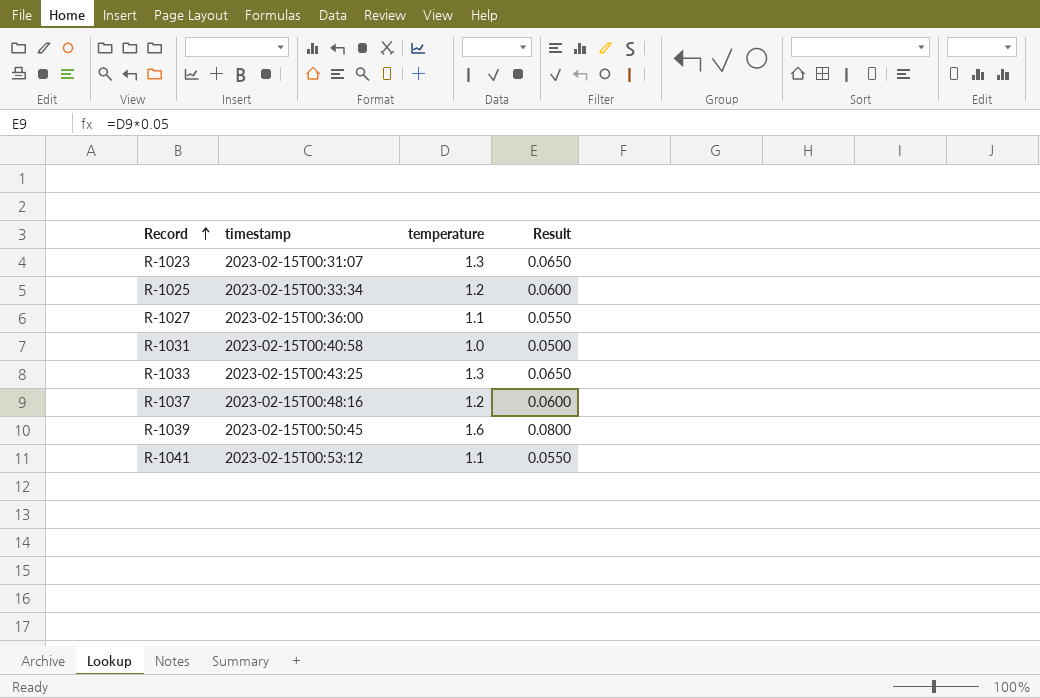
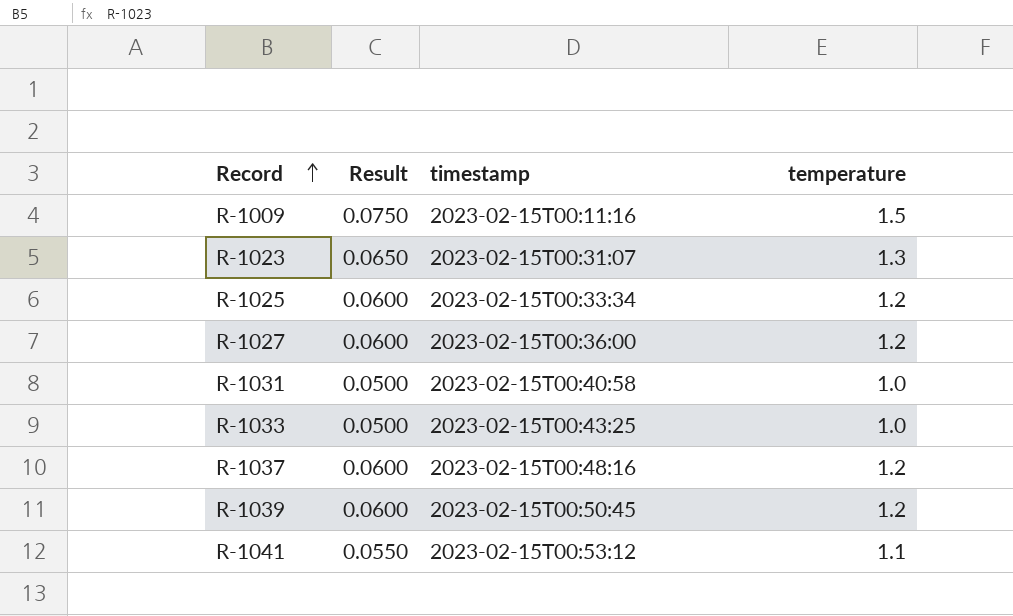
column Result | position: 4 -> 2
row R-1009: none -> 0.0750 | 2023-02-15T00:11:16 | 1.5
R-1027 | Result: 0.0550 -> 0.0600
R-1027 | temperature: 1.1 -> 1.2
R-1033 | Result: 0.0650 -> 0.0500
R-1033 | temperature: 1.3 -> 1.0
R-1039 | Result: 0.0800 -> 0.0600
R-1039 | temperature: 1.6 -> 1.2

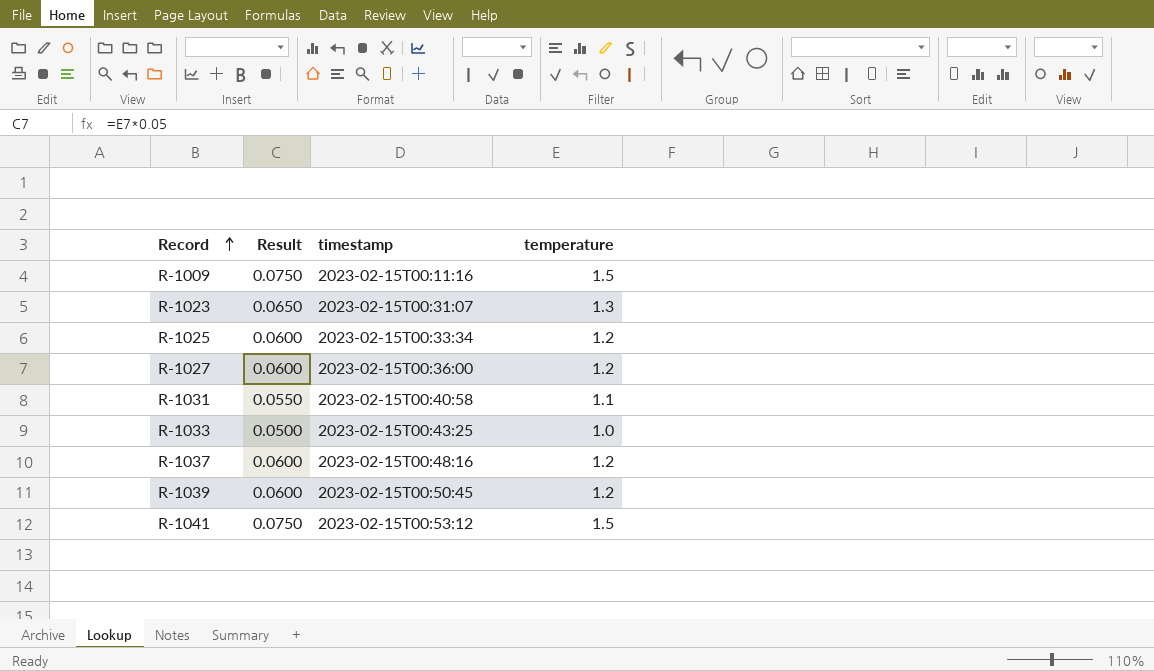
R-1031 | Result: 0.0500 -> 0.0550
R-1031 | temperature: 1.0 -> 1.1
R-1041 | Result: 0.0550 -> 0.0750
R-1041 | temperature: 1.1 -> 1.5

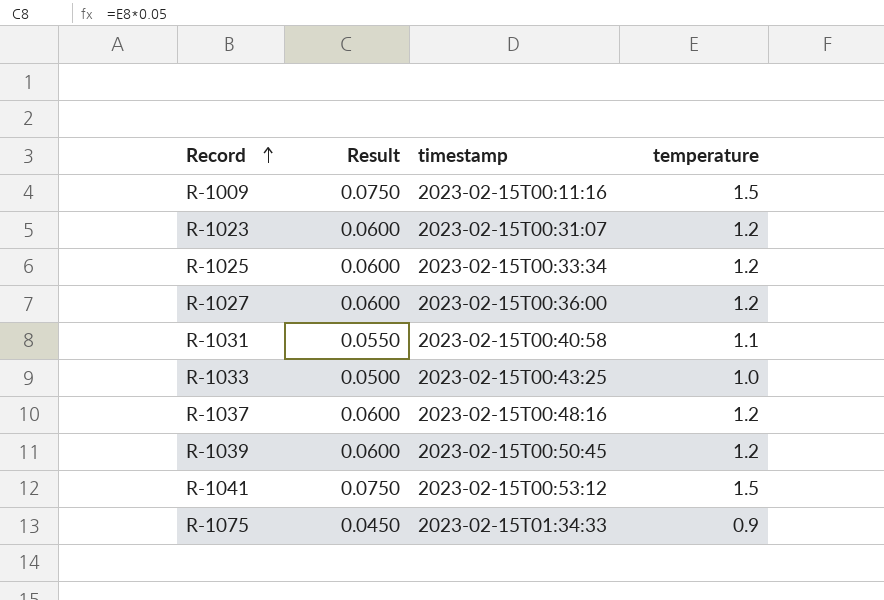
R-1023 | Result: 0.0650 -> 0.0600
R-1023 | temperature: 1.3 -> 1.2
row R-1075: none -> 0.0450 | 2023-02-15T01:34:33 | 0.9

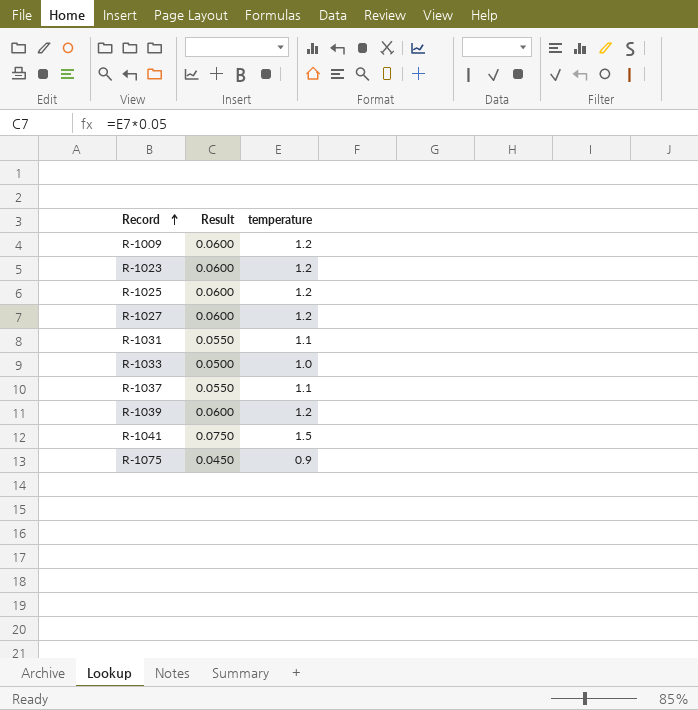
column timestamp | position: 3 -> none
R-1009 | Result: 0.0750 -> 0.0600
R-1009 | temperature: 1.5 -> 1.2
R-1037 | Result: 0.0600 -> 0.0550
R-1037 | temperature: 1.2 -> 1.1

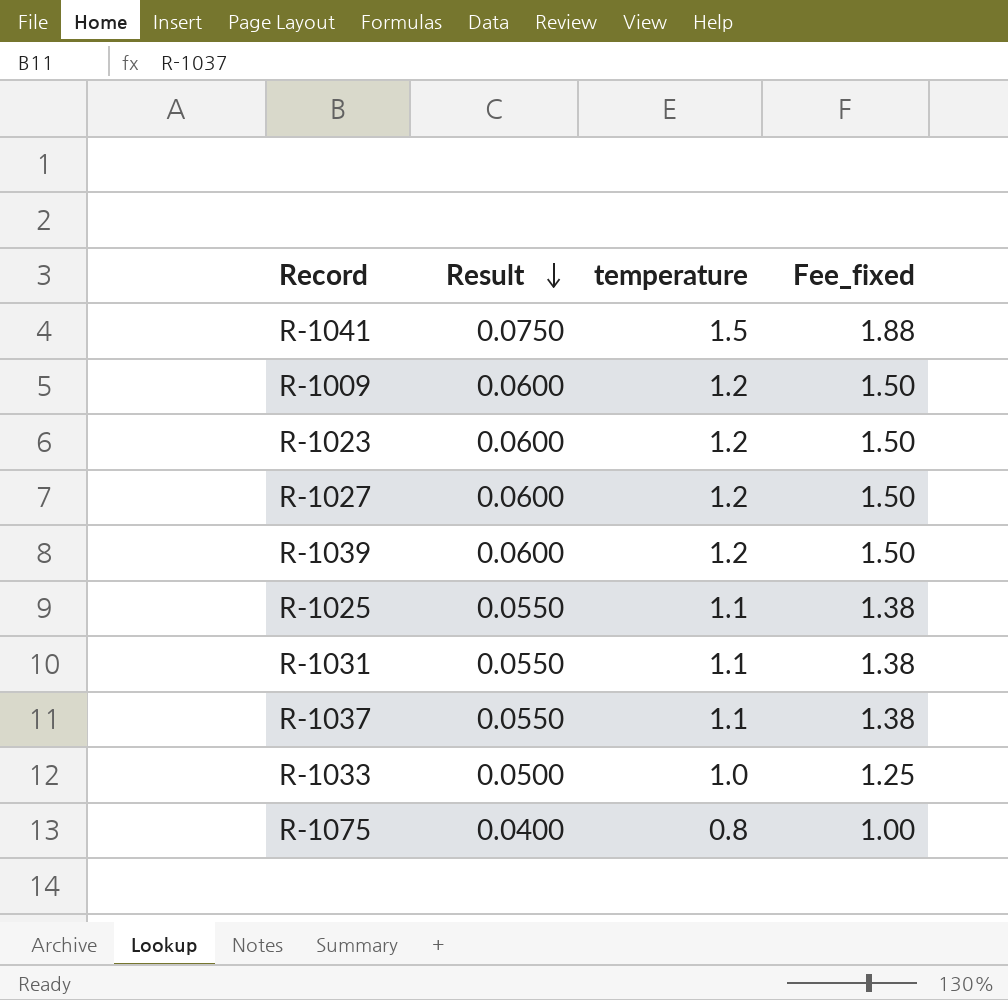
row order: Record ascending -> Result descending
column Fee_fixed | formula: none -> [temperature] * 1.25
R-1025 | Result: 0.0600 -> 0.0550
R-1025 | temperature: 1.2 -> 1.1
R-1075 | Result: 0.0450 -> 0.0400
R-1075 | temperature: 0.9 -> 0.8

